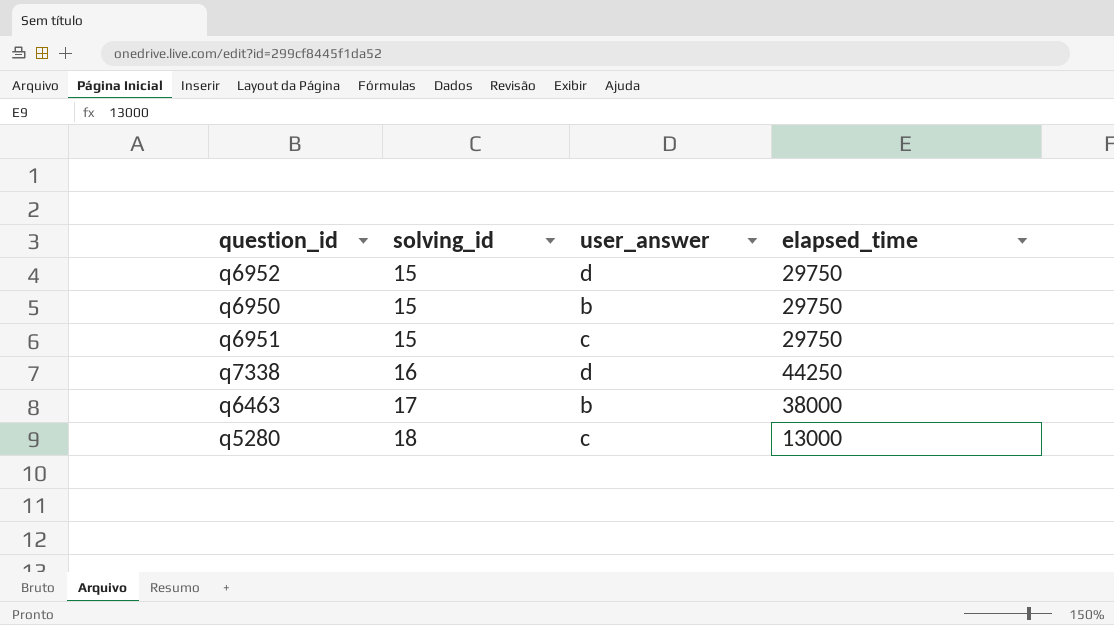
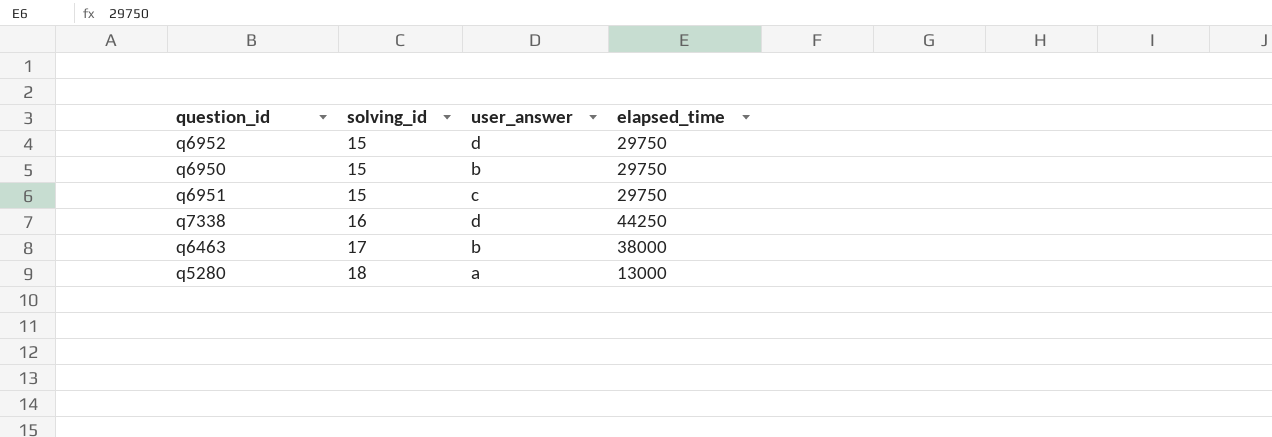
q5280 | user_answer: c -> a

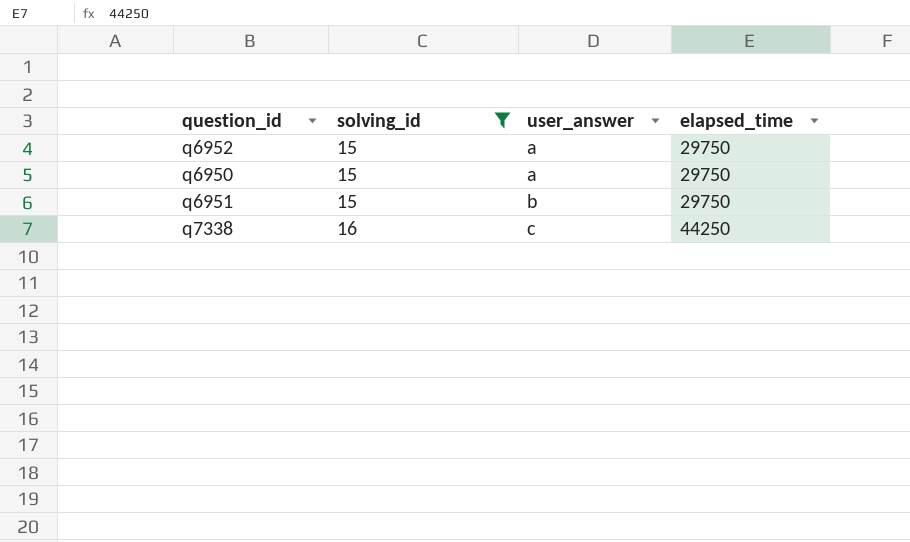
filter: none -> solving_id <= 16
q6952 | user_answer: d -> a
q6950 | user_answer: b -> a
q6951 | user_answer: c -> b
q7338 | user_answer: d -> c

